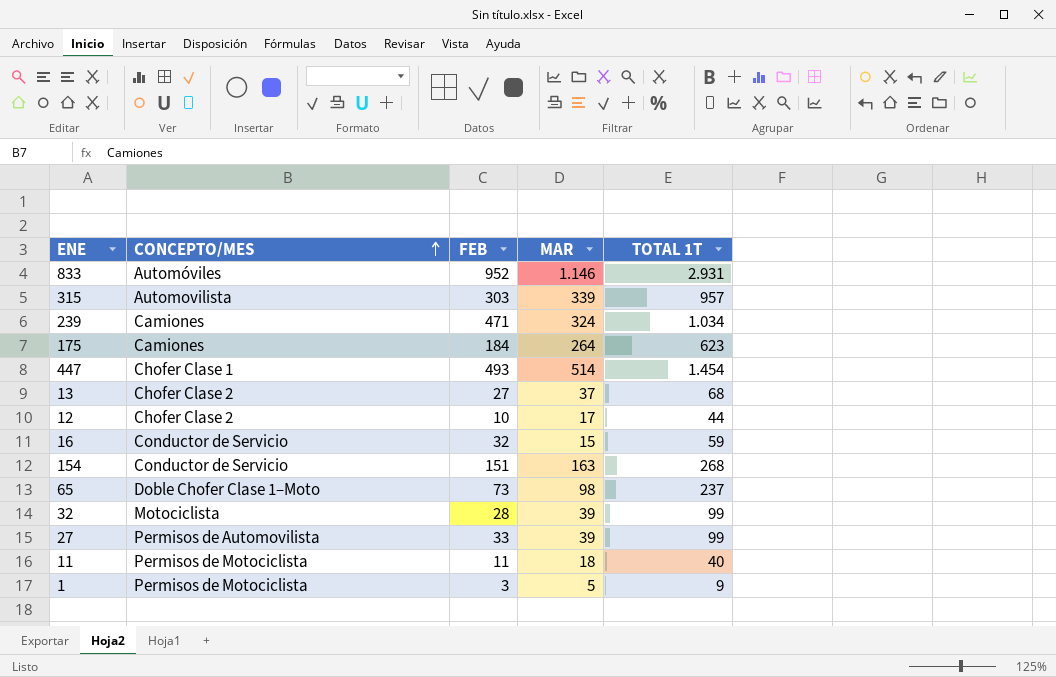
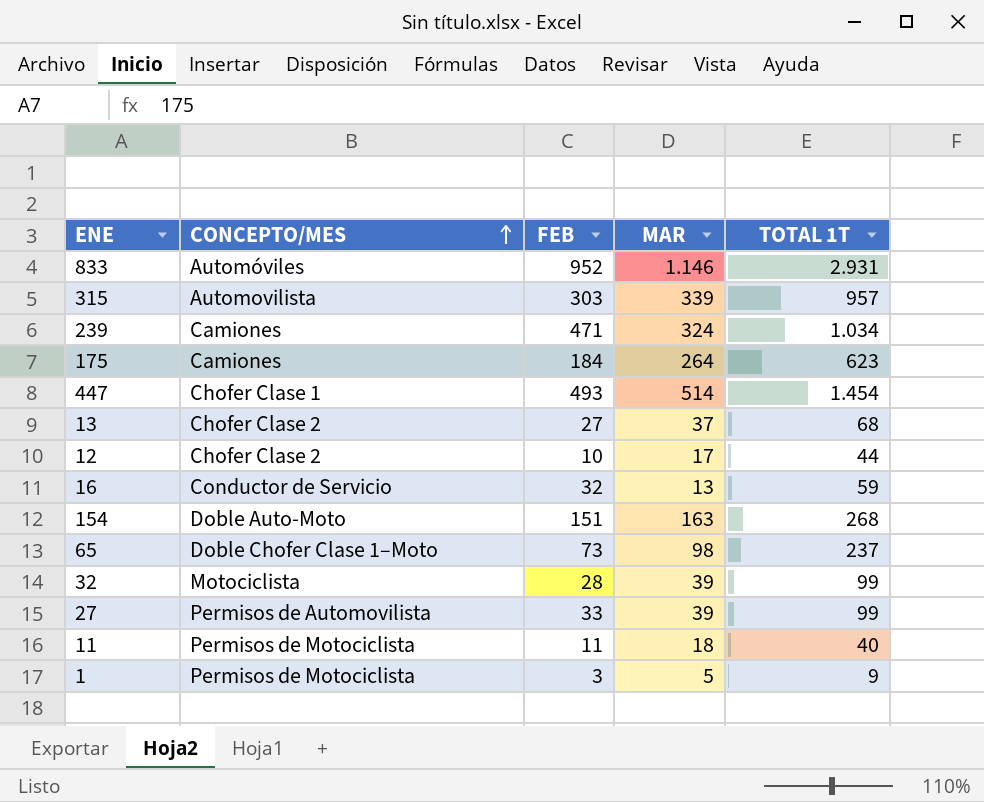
16 | MAR: 15 -> 13
154 | CONCEPTO/MES: Conductor de Servicio -> Doble Auto-Moto

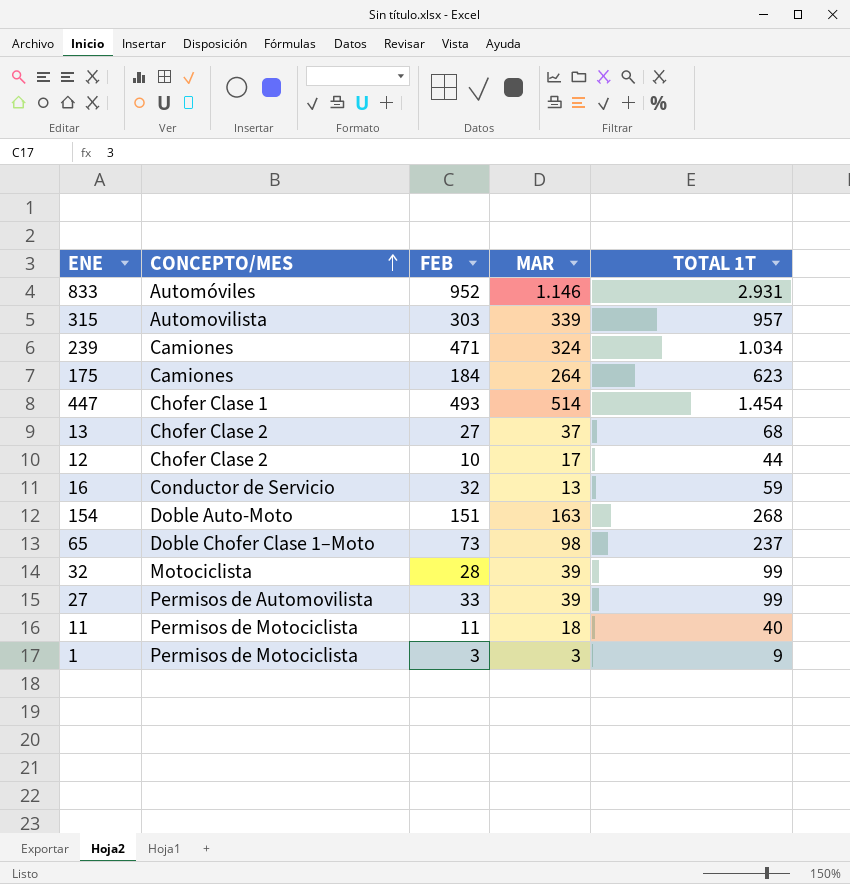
1 | MAR: 5 -> 3

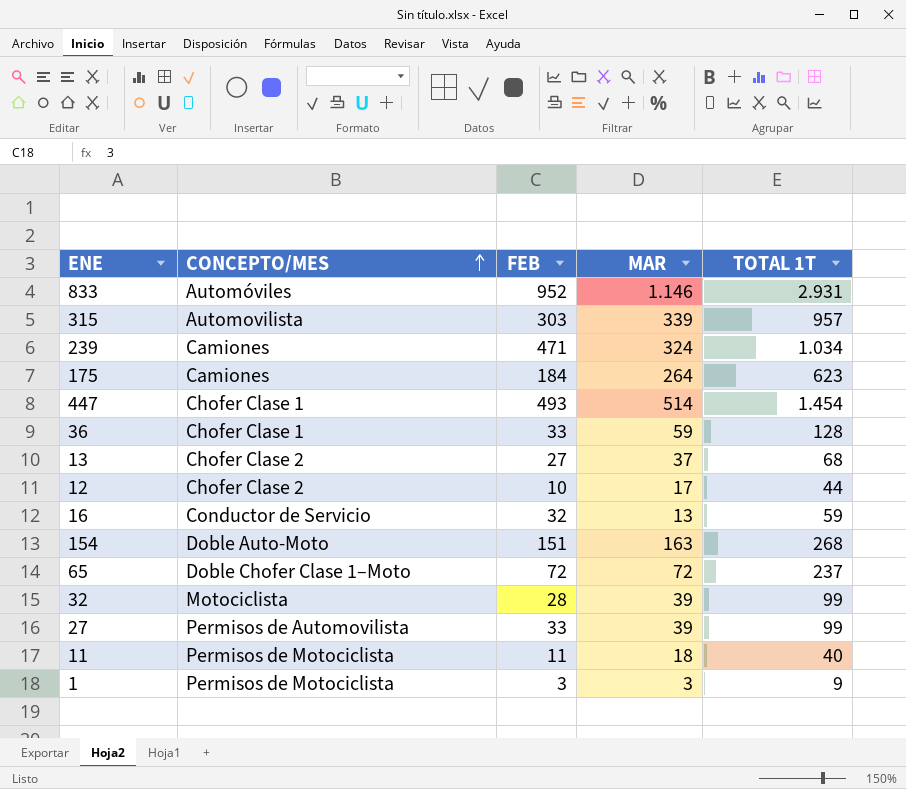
row 36: none -> Chofer Clase 1 | 33 | 59 | 128
65 | FEB: 73 -> 72
65 | MAR: 98 -> 72

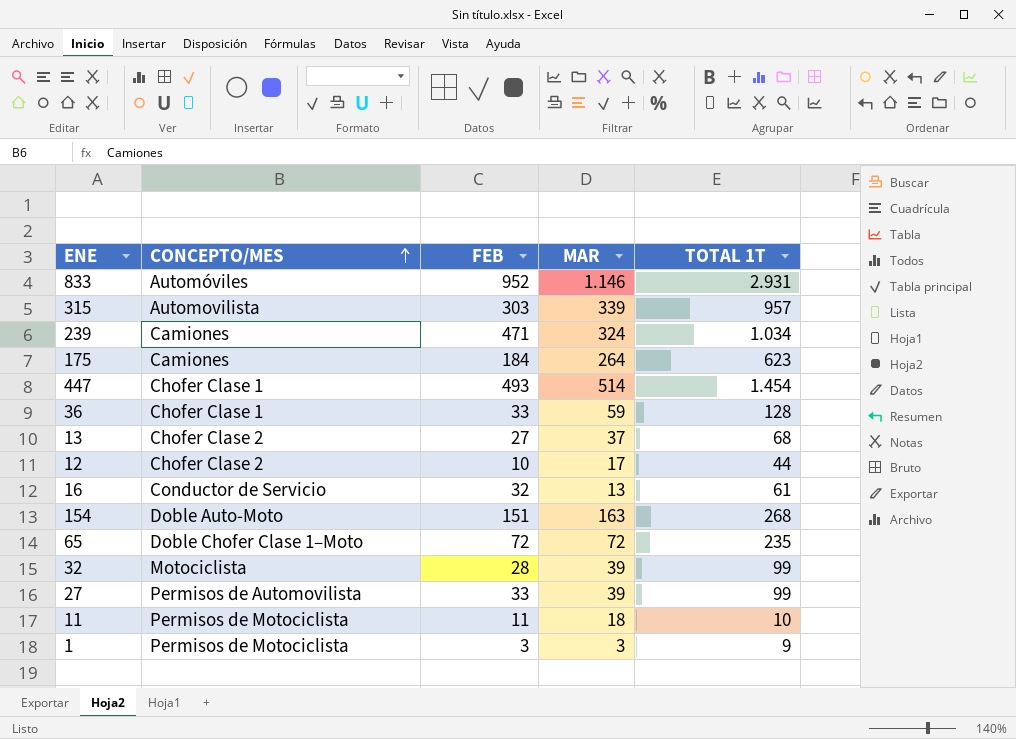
16 | TOTAL 1T: 59 -> 61
65 | TOTAL 1T: 237 -> 235
11 | TOTAL 1T: 40 -> 10

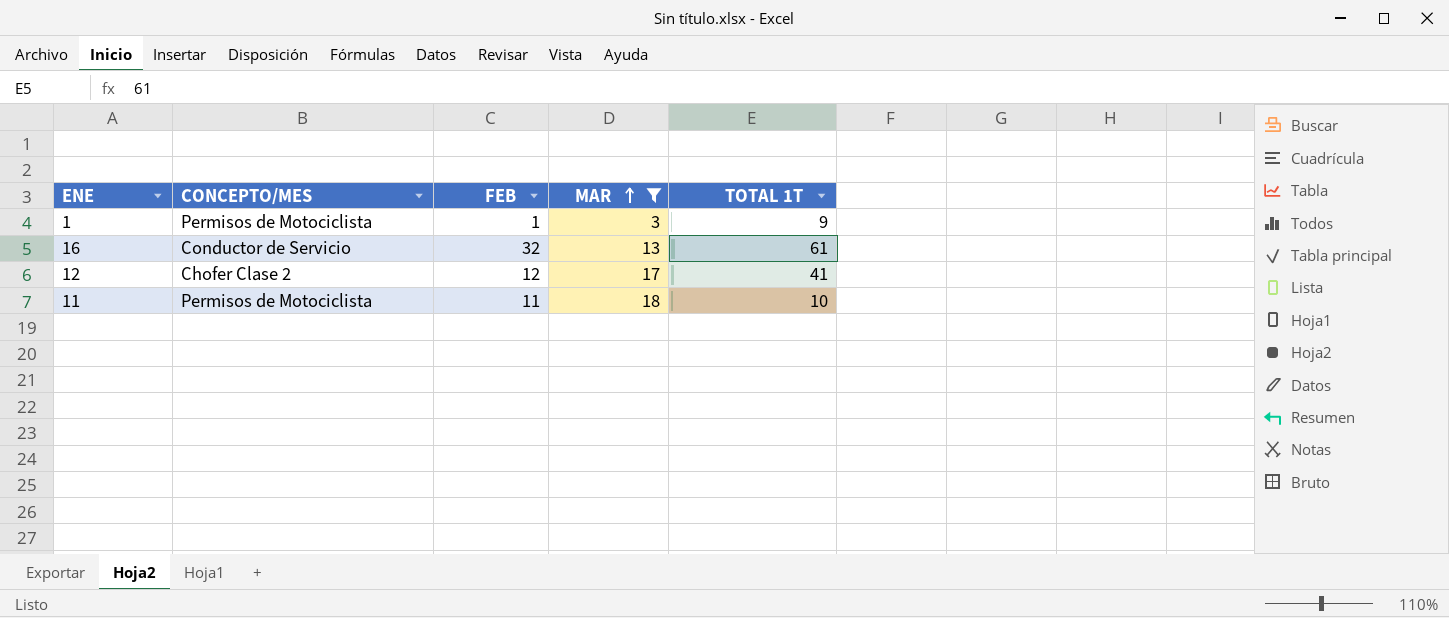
filter: none -> MAR <= 18
row order: CONCEPTO/MES ascending -> MAR ascending
1 | FEB: 3 -> 1
12 | FEB: 10 -> 12
12 | TOTAL 1T: 44 -> 41

